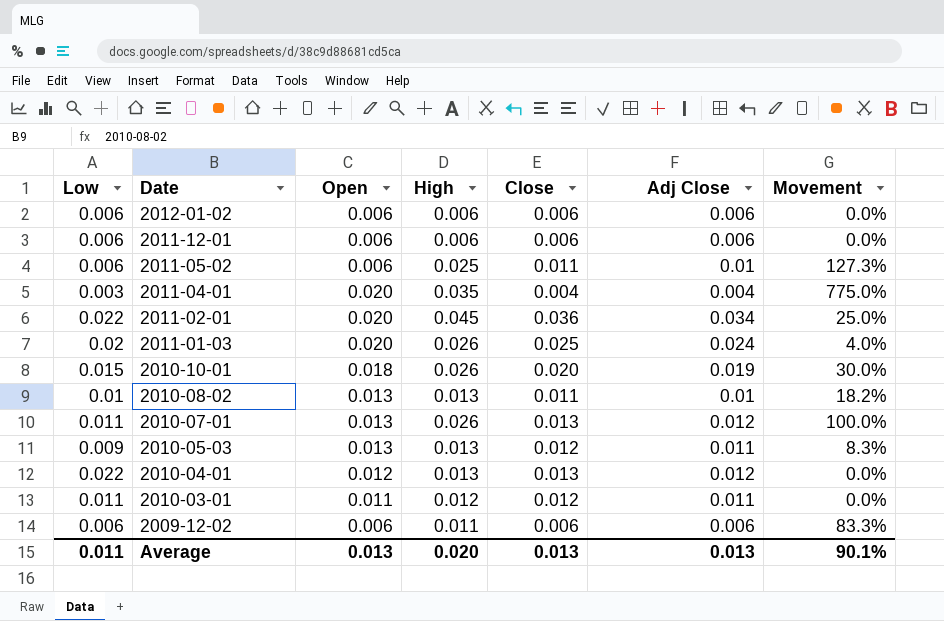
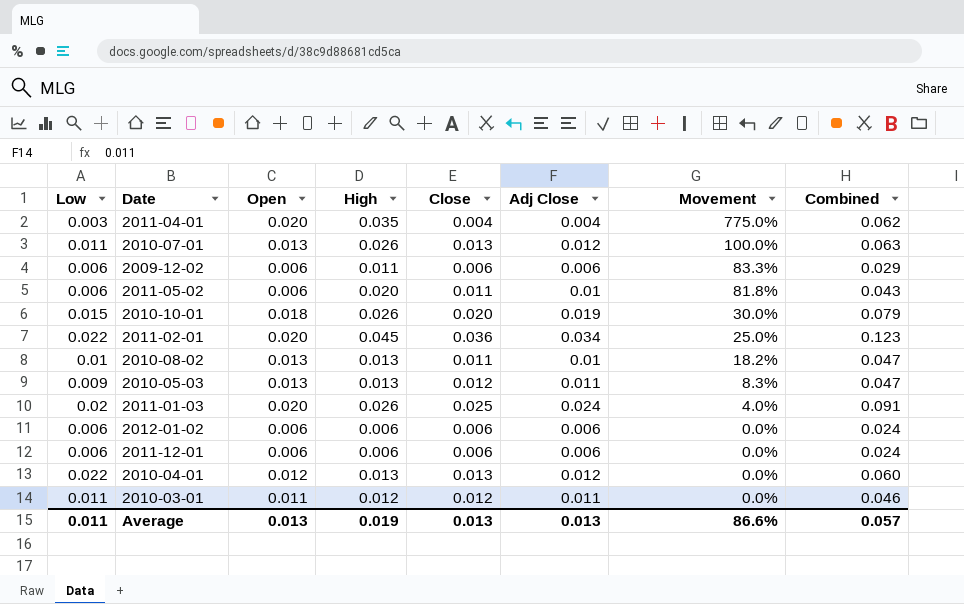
row order: Date descending -> Movement descending
column Combined | formula: none -> [Low] + [Open] + [High] + [Close]
2011-05-02 | High: 0.025 -> 0.020
2011-05-02 | Movement: 127.3% -> 81.8%
Average | High: 0.020 -> 0.019
Average | Movement: 90.1% -> 86.6%

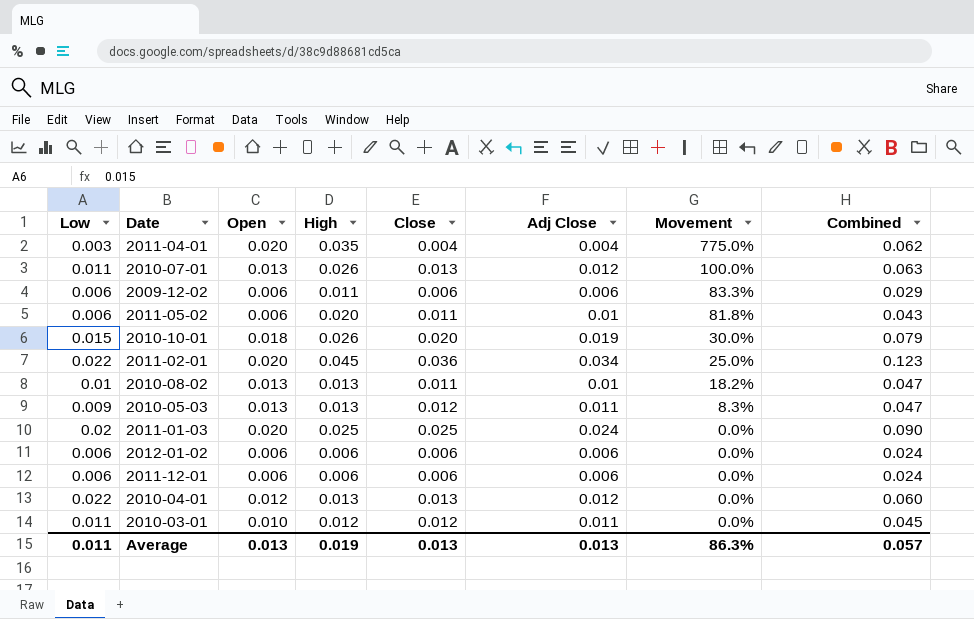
2011-01-03 | High: 0.026 -> 0.025
2011-01-03 | Movement: 4.0% -> 0.0%
2011-01-03 | Combined: 0.091 -> 0.090
2010-03-01 | Open: 0.011 -> 0.010
2010-03-01 | Combined: 0.046 -> 0.045
Average | Movement: 86.6% -> 86.3%

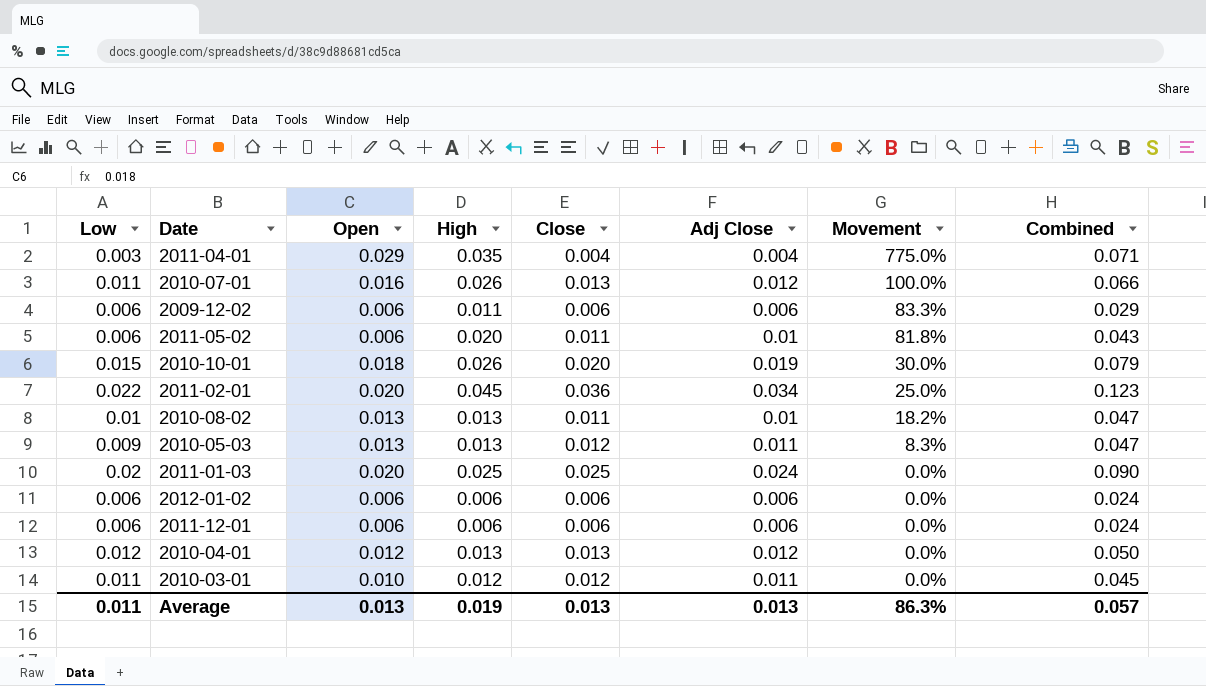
2011-04-01 | Open: 0.020 -> 0.029
2011-04-01 | Combined: 0.062 -> 0.071
2010-07-01 | Open: 0.013 -> 0.016
2010-07-01 | Combined: 0.063 -> 0.066
2010-04-01 | Low: 0.022 -> 0.012
2010-04-01 | Combined: 0.060 -> 0.050

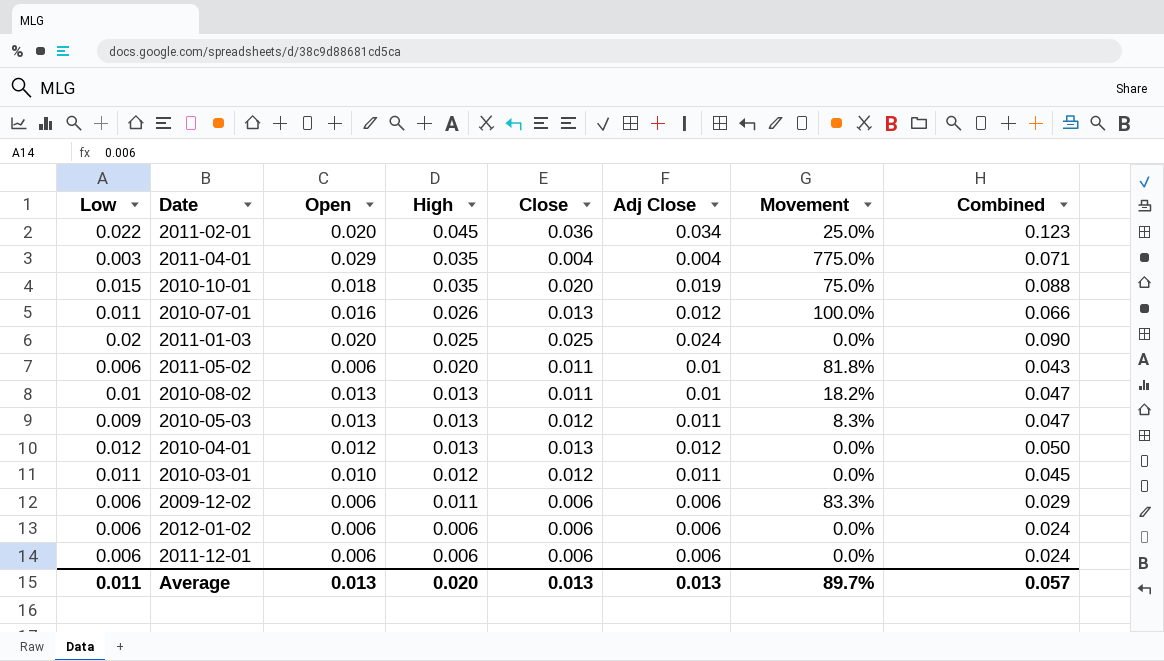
row order: Movement descending -> High descending
2010-10-01 | High: 0.026 -> 0.035
2010-10-01 | Movement: 30.0% -> 75.0%
2010-10-01 | Combined: 0.079 -> 0.088
Average | High: 0.019 -> 0.020
Average | Movement: 86.3% -> 89.7%

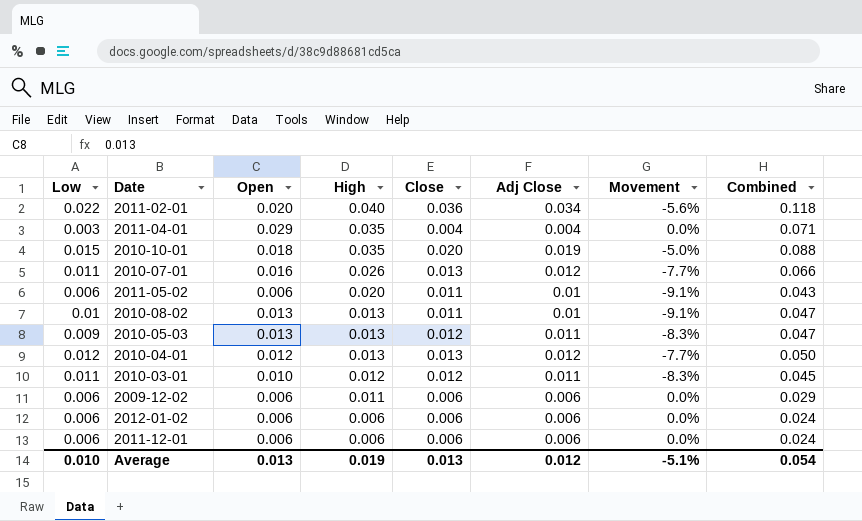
column Movement | formula: ([High] - [Close]) / [Close] -> ([Adj Close] - [Close]) / [Close]
row 2011-01-03: 0.02 | 0.020 | 0.025 | 0.025 | 0.024 | 0.0% | 0.090 -> none
2011-02-01 | High: 0.045 -> 0.040
2011-02-01 | Combined: 0.123 -> 0.118
Average | Low: 0.011 -> 0.010
Average | High: 0.020 -> 0.019
Average | Adj Close: 0.013 -> 0.012
Average | Movement: 89.7% -> -5.1%
Average | Combined: 0.057 -> 0.054

